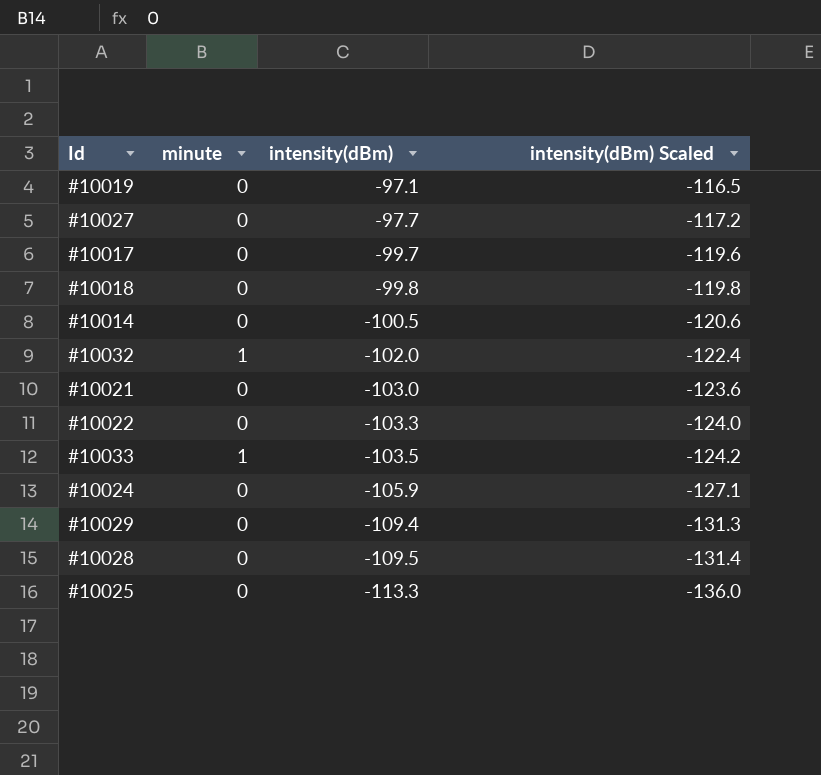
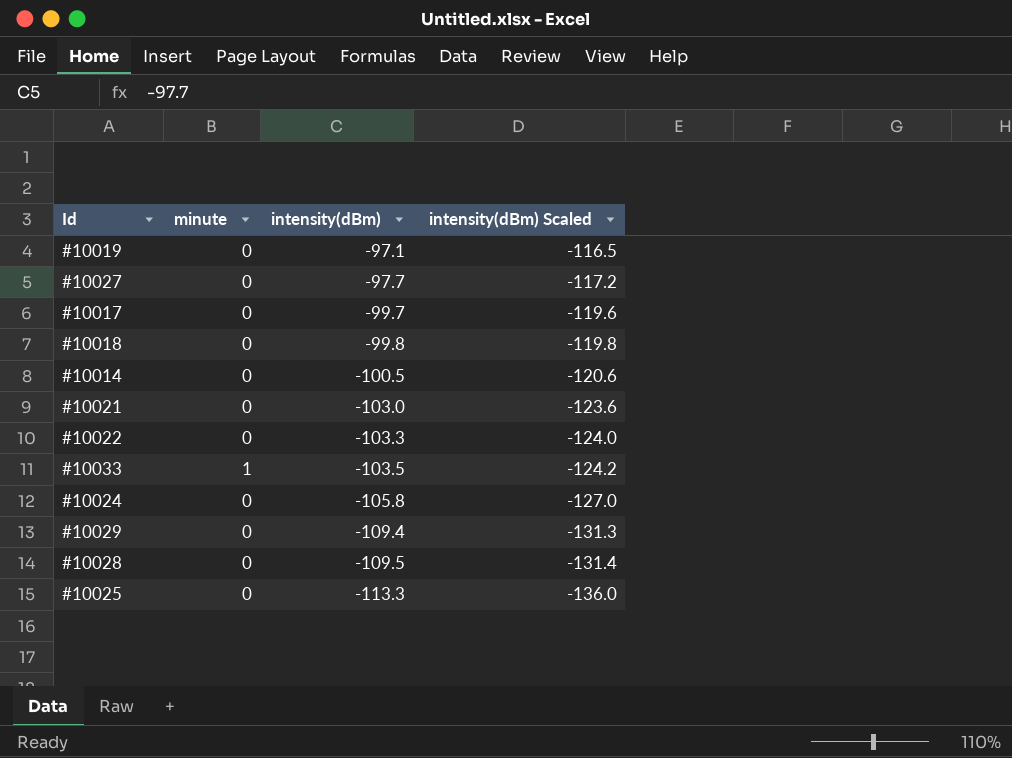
row #10032: 1 | -102.0 | -122.4 -> none
#10024 | intensity(dBm): -105.9 -> -105.8
#10024 | intensity(dBm) Scaled: -127.1 -> -127.0

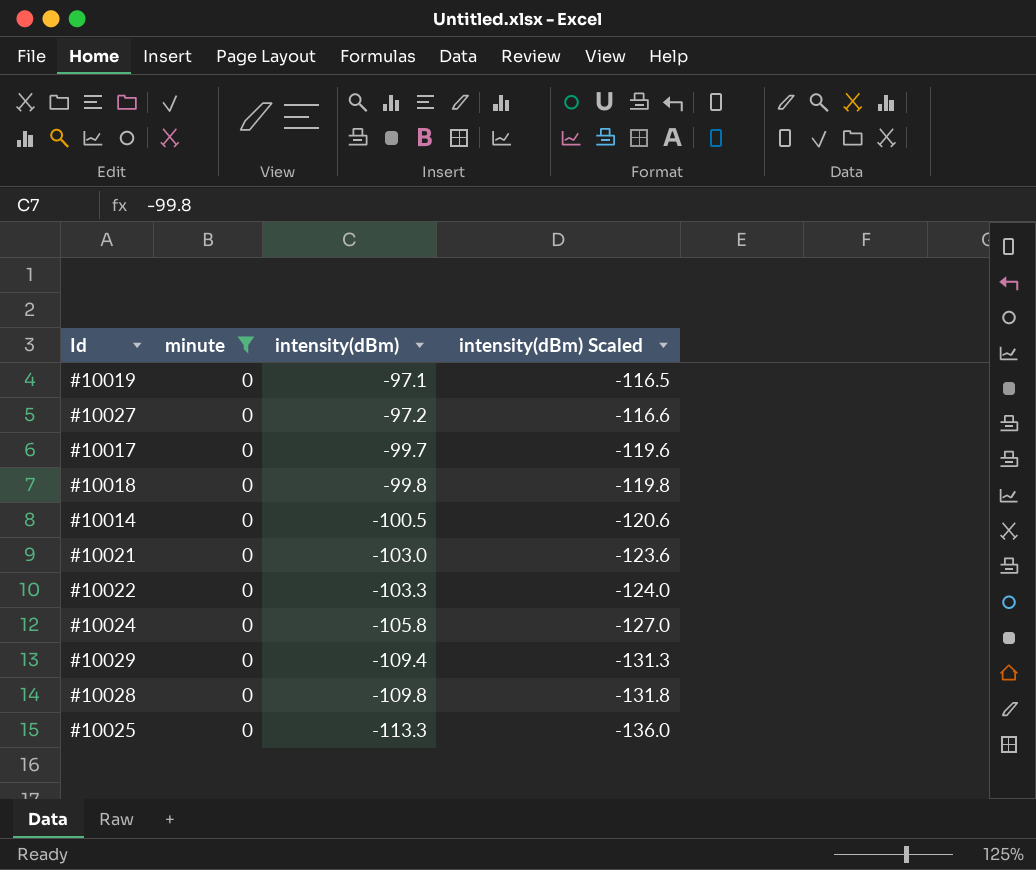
filter: none -> minute = 0
#10027 | intensity(dBm): -97.7 -> -97.2
#10027 | intensity(dBm) Scaled: -117.2 -> -116.6
#10028 | intensity(dBm): -109.5 -> -109.8
#10028 | intensity(dBm) Scaled: -131.4 -> -131.8

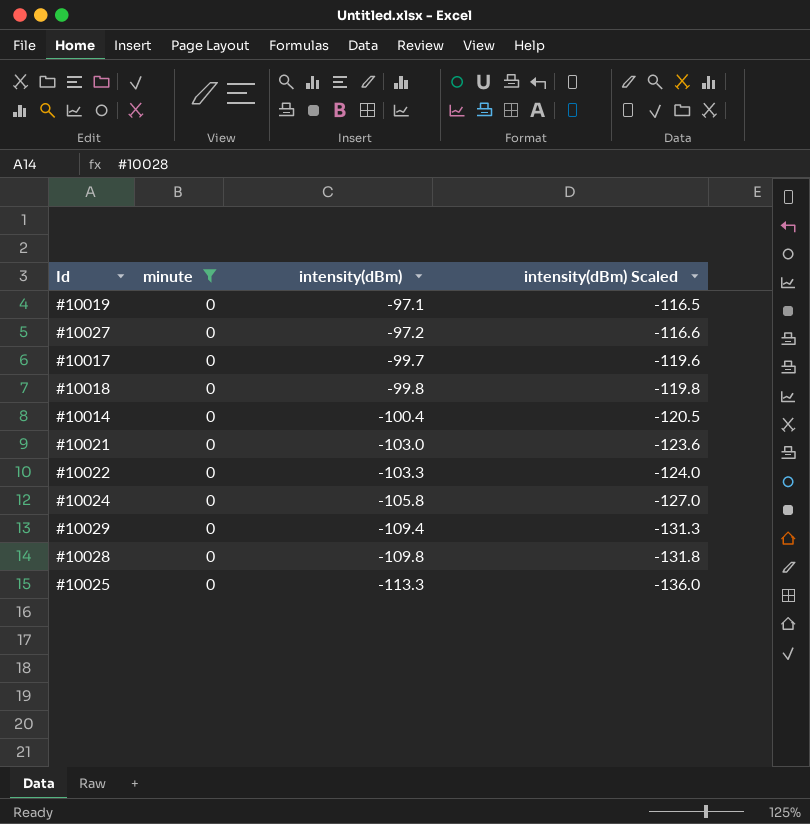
#10014 | intensity(dBm): -100.5 -> -100.4
#10014 | intensity(dBm) Scaled: -120.6 -> -120.5

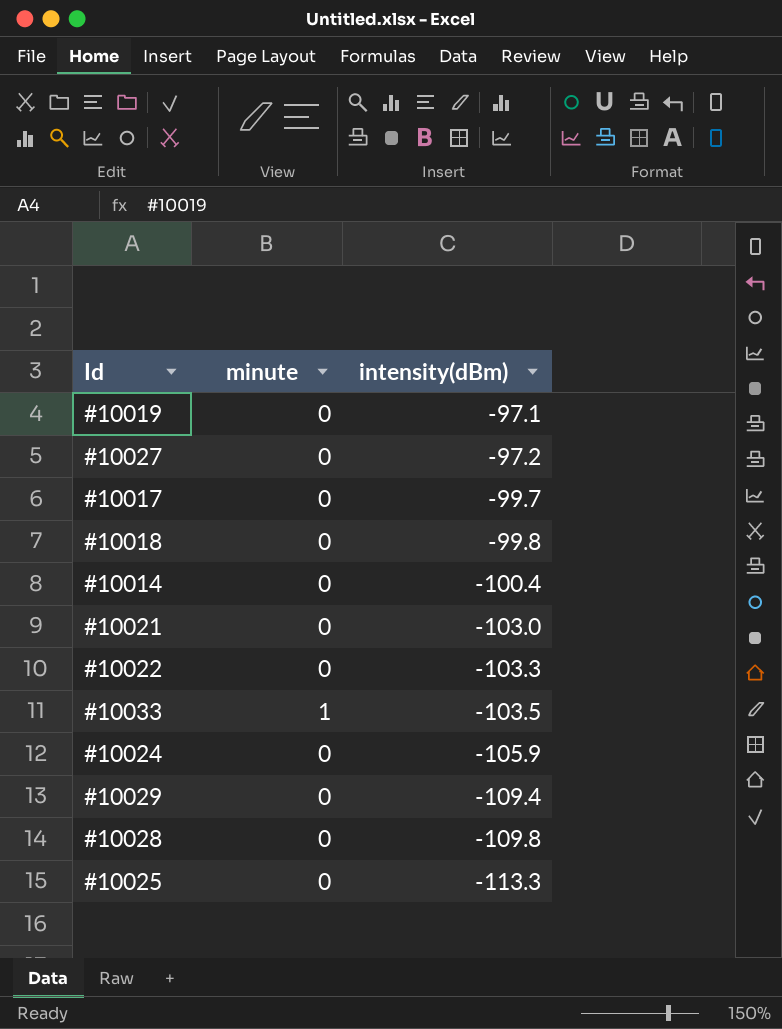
filter: minute = 0 -> none
column intensity(dBm) Scaled | formula: [intensity(dBm)] * 1.2 -> none
#10024 | intensity(dBm): -105.8 -> -105.9

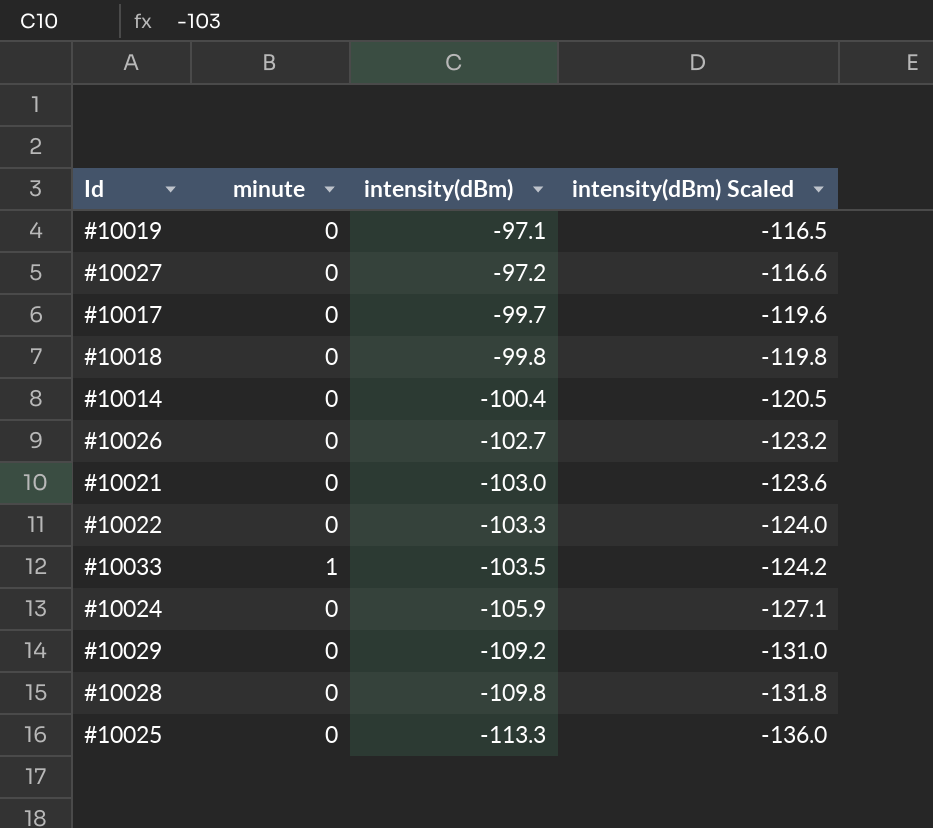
column intensity(dBm) Scaled | formula: none -> [intensity(dBm)] * 1.2
row #10026: none -> 0 | -102.7 | -123.2
#10029 | intensity(dBm): -109.4 -> -109.2

